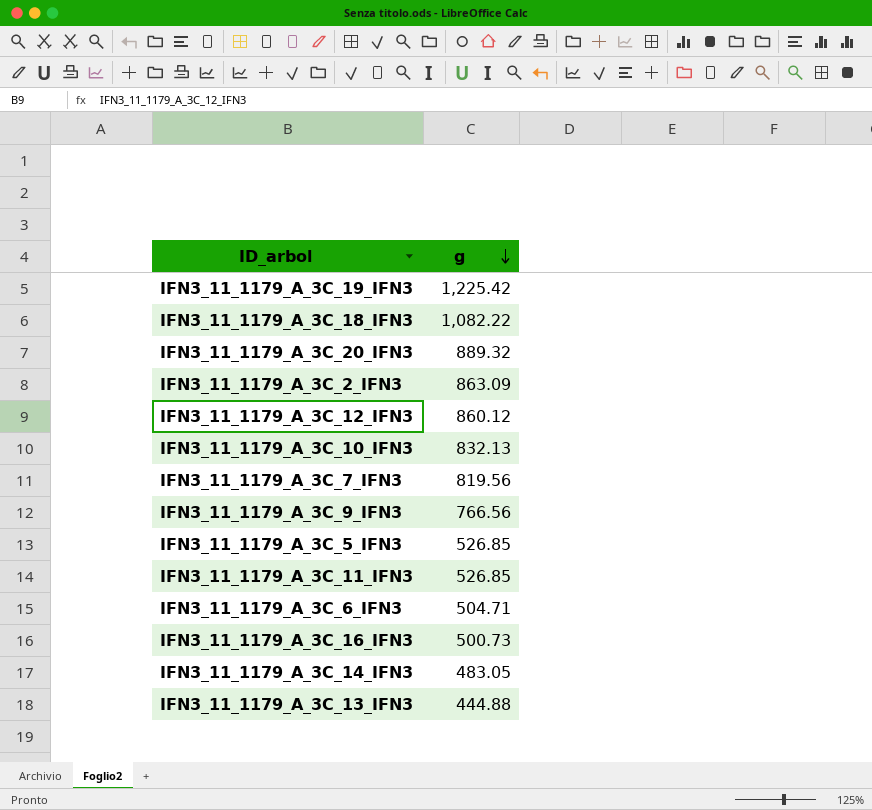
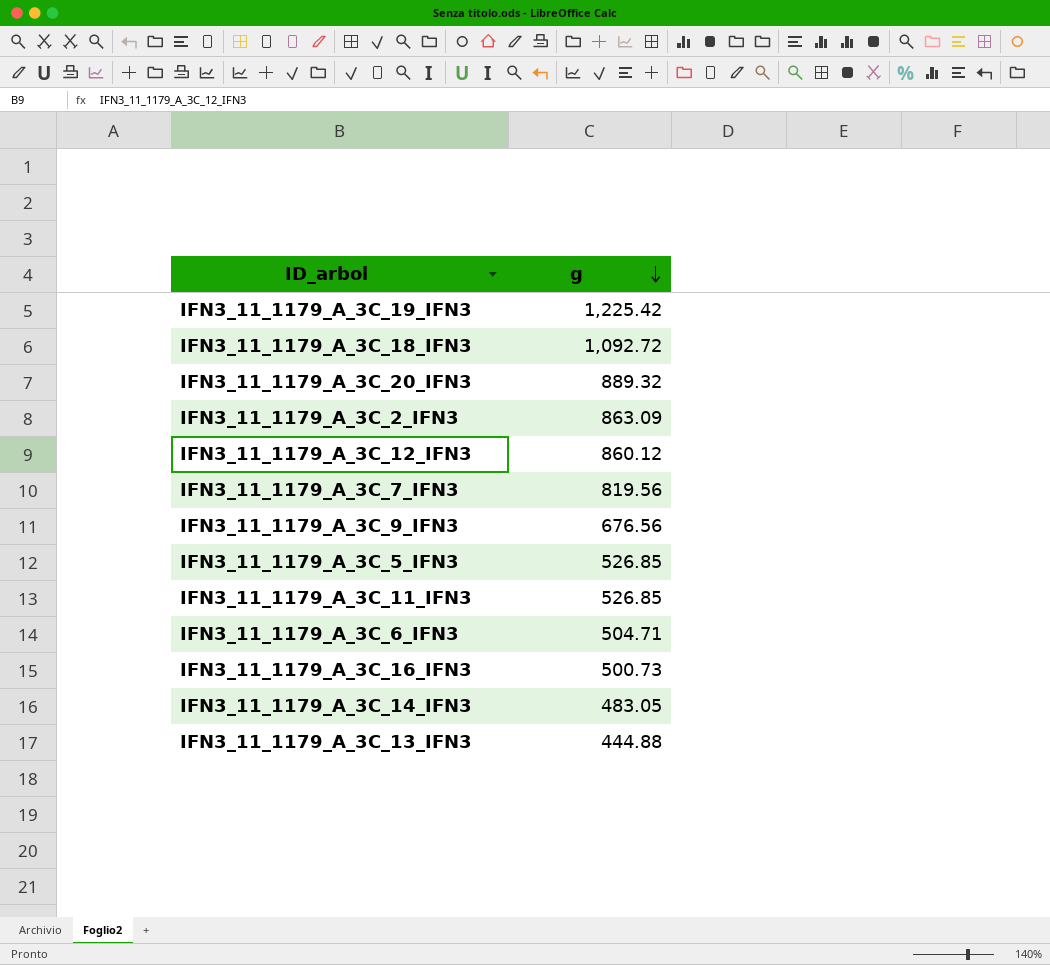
row IFN3_11_1179_A_3C_10_IFN3: 832.13 -> none
IFN3_11_1179_A_3C_18_IFN3 | g: 1,082.22 -> 1,092.72
IFN3_11_1179_A_3C_9_IFN3 | g: 766.56 -> 676.56

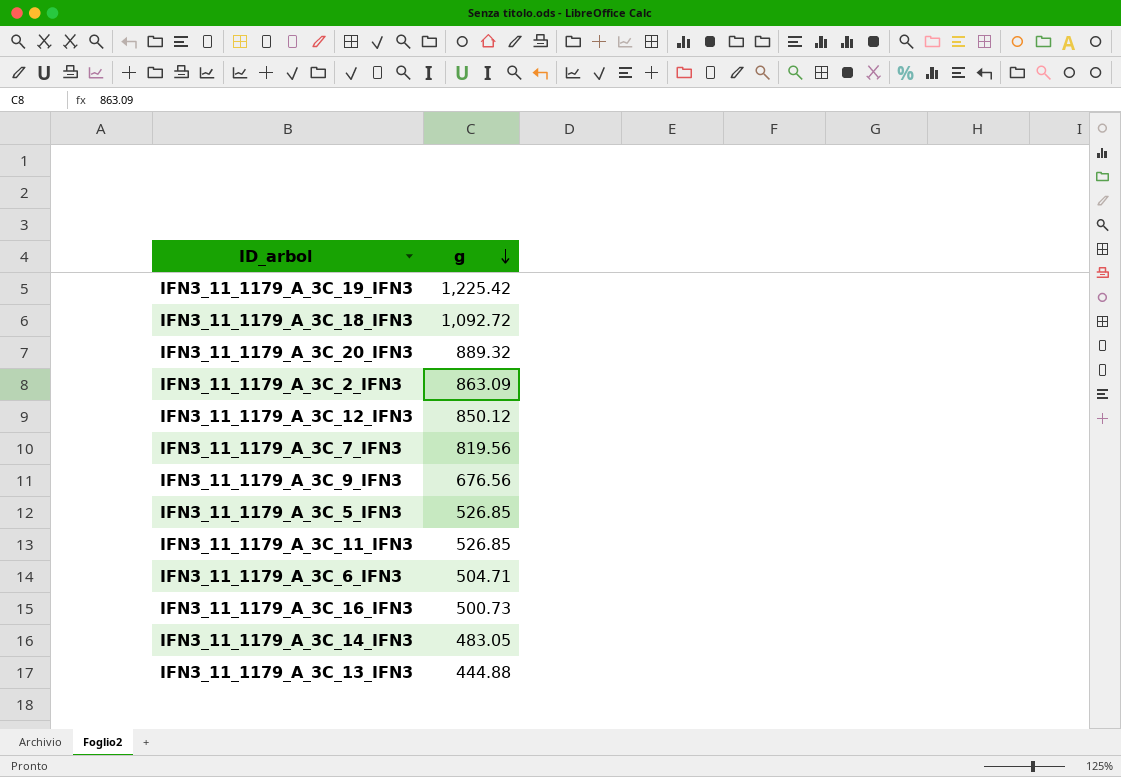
IFN3_11_1179_A_3C_12_IFN3 | g: 860.12 -> 850.12

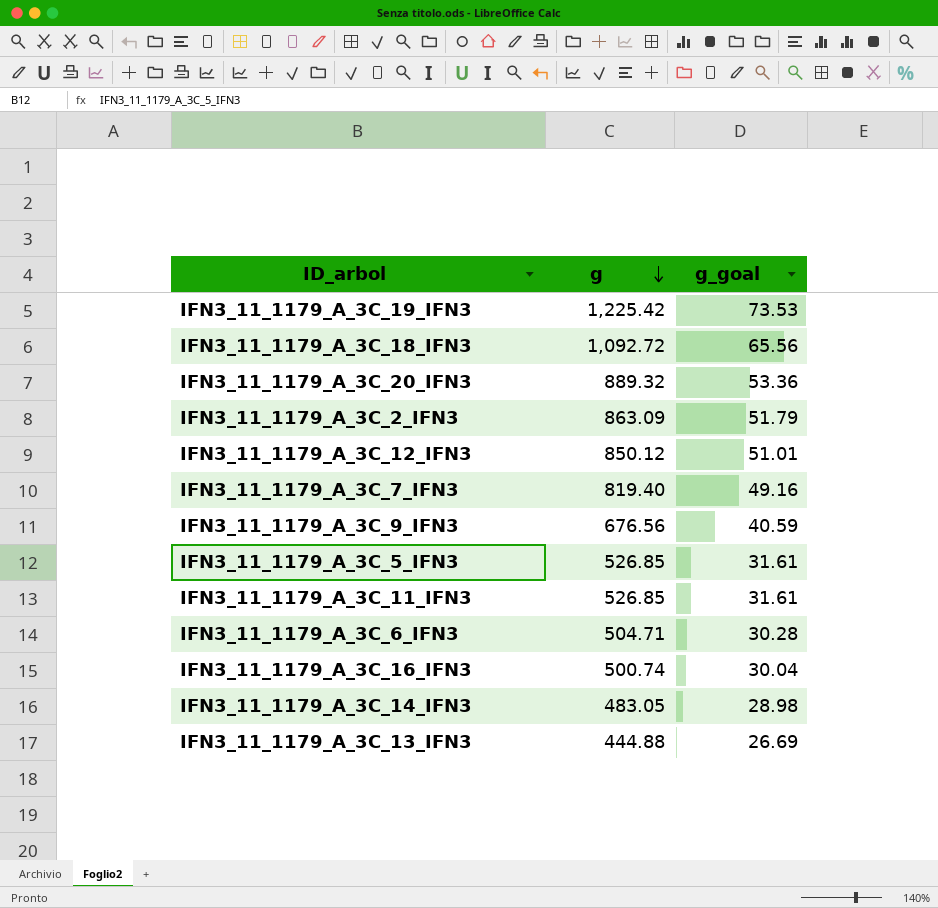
column g_goal | formula: none -> [g] * 0.06
IFN3_11_1179_A_3C_7_IFN3 | g: 819.56 -> 819.40
IFN3_11_1179_A_3C_16_IFN3 | g: 500.73 -> 500.74

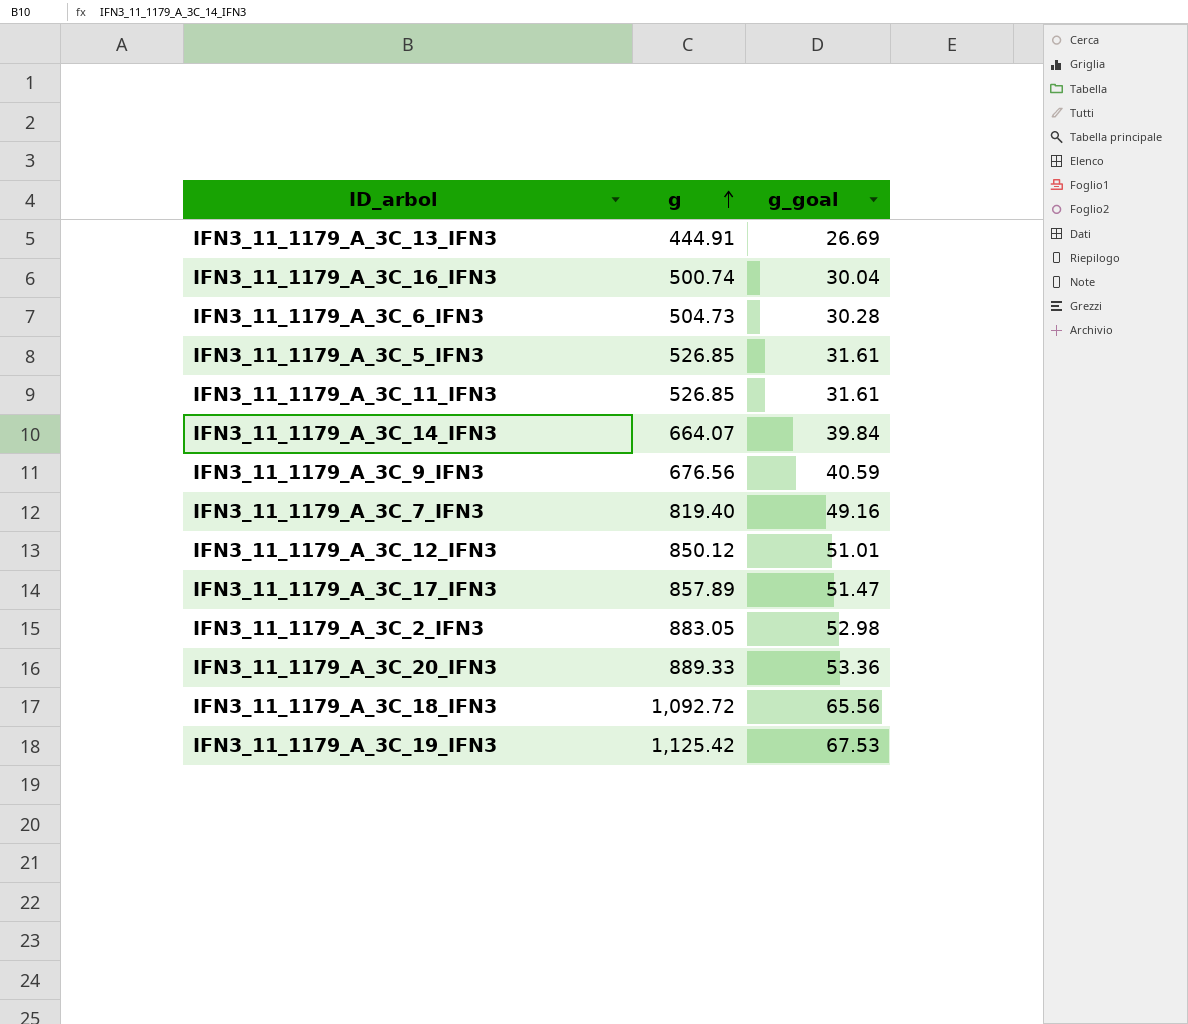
row order: g descending -> g ascending
IFN3_11_1179_A_3C_13_IFN3 | g: 444.88 -> 444.91
IFN3_11_1179_A_3C_6_IFN3 | g: 504.71 -> 504.73
IFN3_11_1179_A_3C_14_IFN3 | g: 483.05 -> 664.07
IFN3_11_1179_A_3C_14_IFN3 | g_goal: 28.98 -> 39.84
row IFN3_11_1179_A_3C_17_IFN3: none -> 857.89 | 51.47
IFN3_11_1179_A_3C_2_IFN3 | g: 863.09 -> 883.05
IFN3_11_1179_A_3C_2_IFN3 | g_goal: 51.79 -> 52.98
IFN3_11_1179_A_3C_20_IFN3 | g: 889.32 -> 889.33
IFN3_11_1179_A_3C_19_IFN3 | g: 1,225.42 -> 1,125.42
IFN3_11_1179_A_3C_19_IFN3 | g_goal: 73.53 -> 67.53

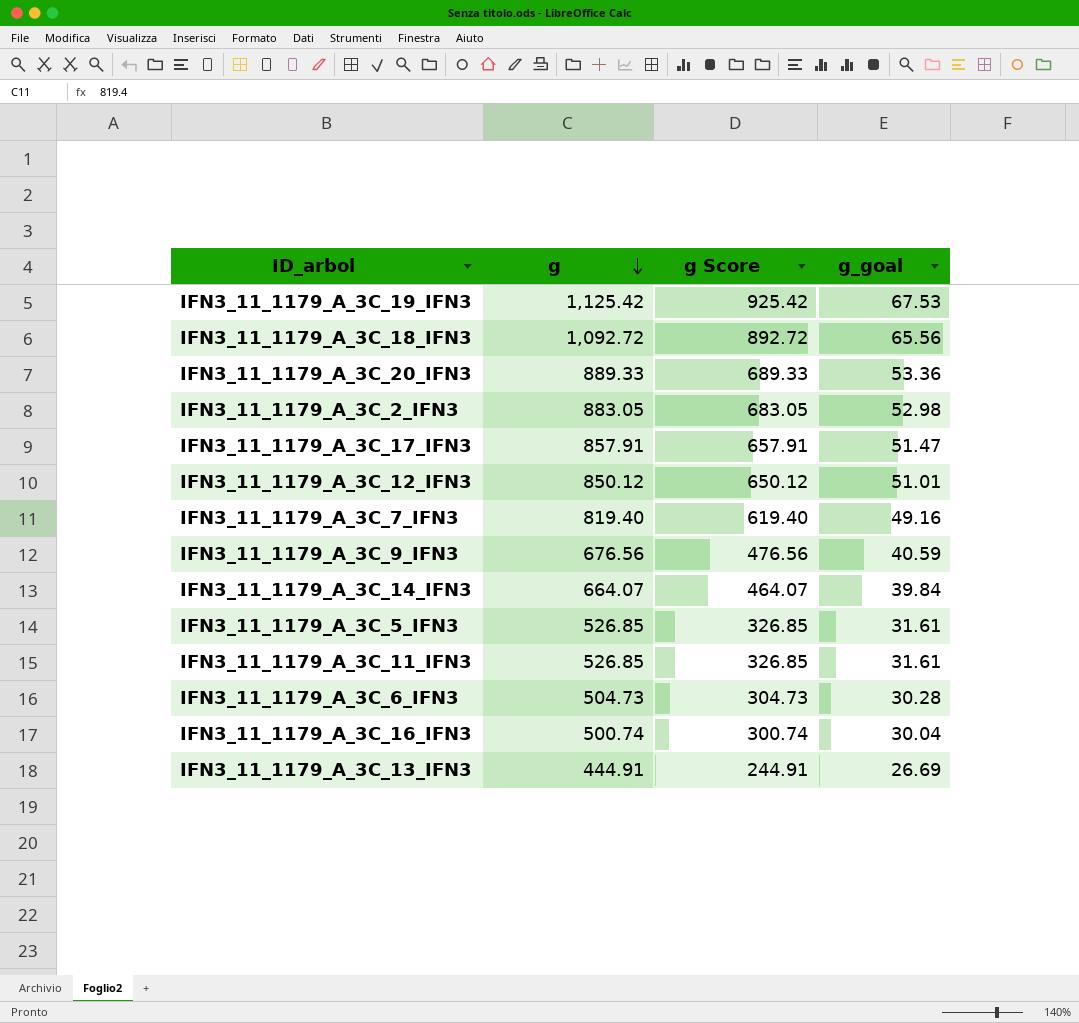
row order: g ascending -> g descending
column g Score | formula: none -> [g] - 200
IFN3_11_1179_A_3C_17_IFN3 | g: 857.89 -> 857.91

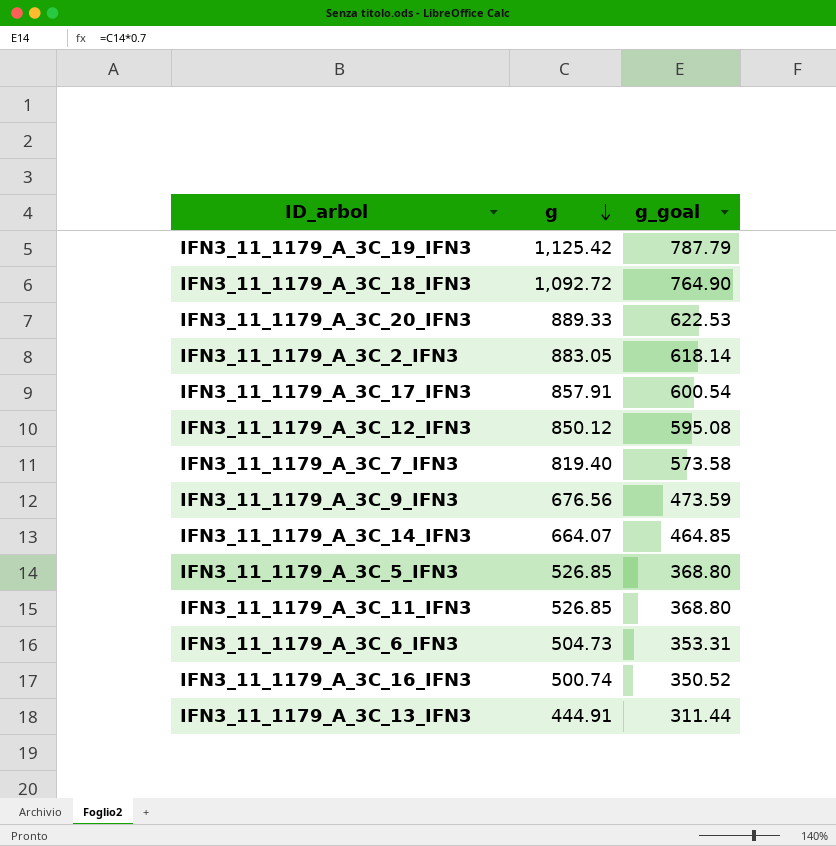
column g Score | formula: [g] - 200 -> none
column g_goal | formula: [g] * 0.06 -> [g] * 0.7

